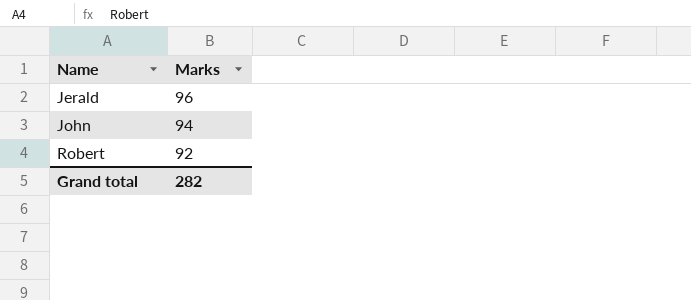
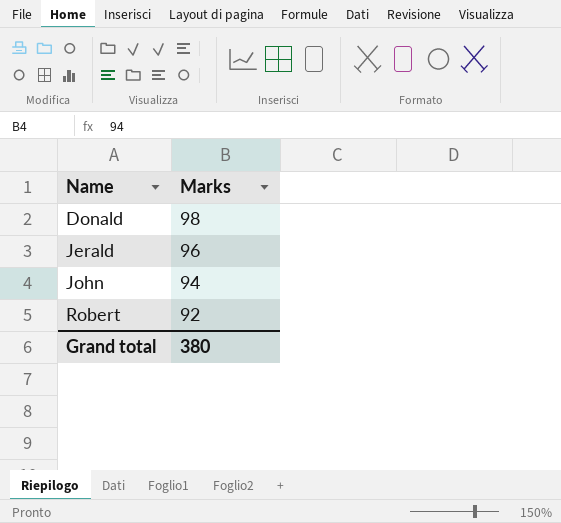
row Donald: none -> 98
Grand total | Marks: 282 -> 380

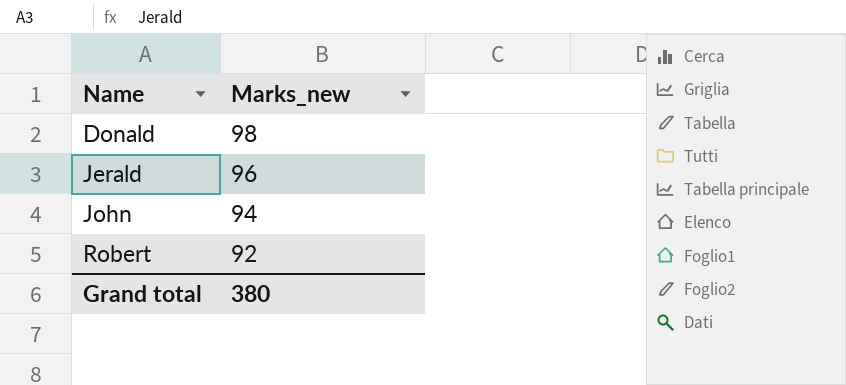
column name: Marks -> Marks_new

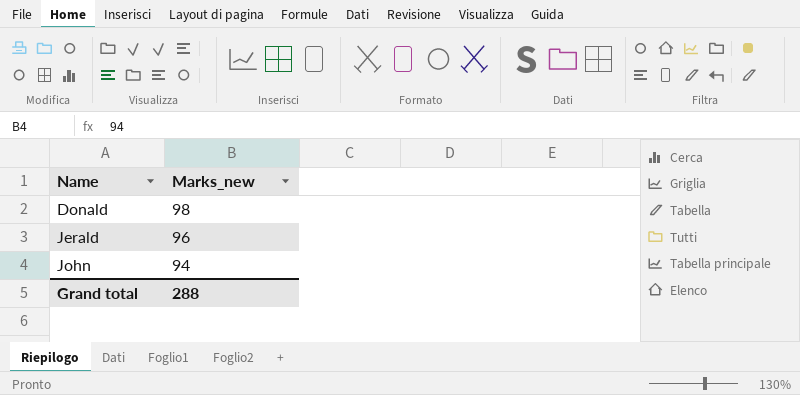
row Robert: 92 -> none
Grand total | Marks_new: 380 -> 288

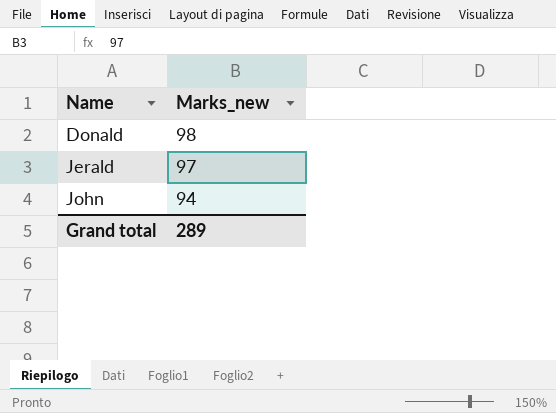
Jerald | Marks_new: 96 -> 97
Grand total | Marks_new: 288 -> 289

